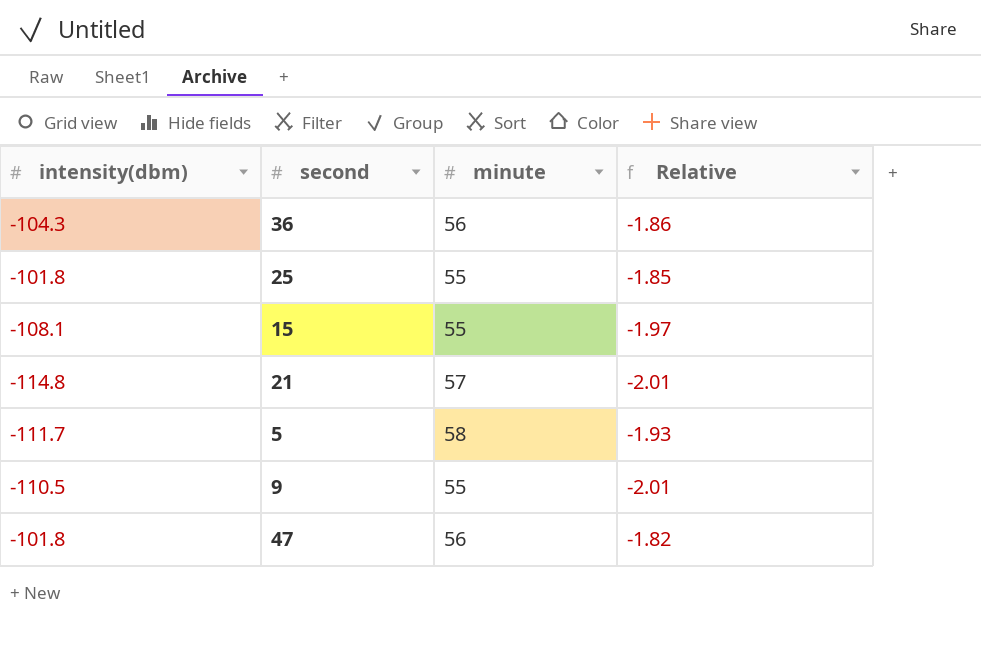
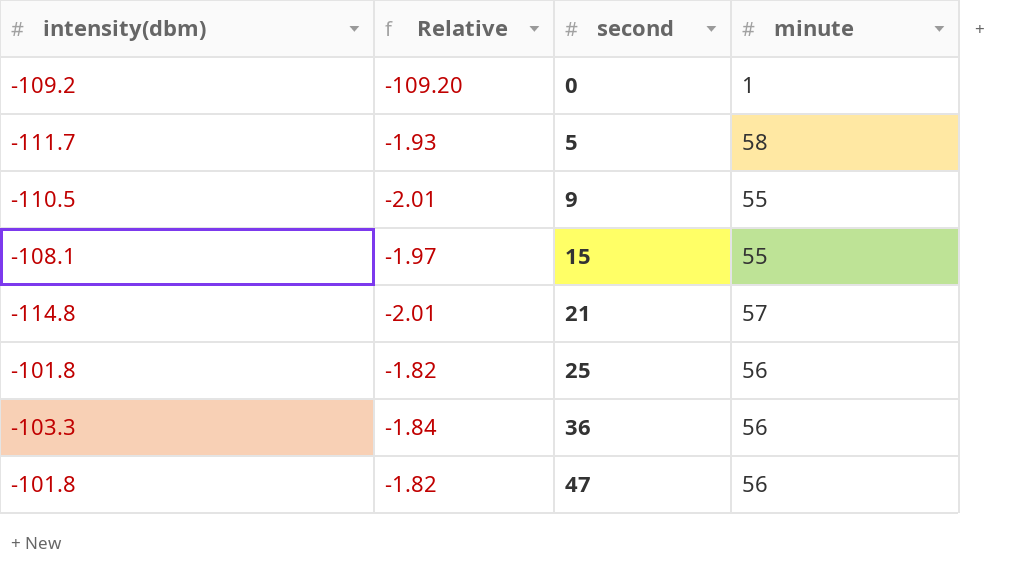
row order: none -> second ascending
column Relative | position: 4 -> 2
row 0: none -> -109.2 | -109.20 | 1
25 | Relative: -1.85 -> -1.82
25 | minute: 55 -> 56
36 | intensity(dbm): -104.3 -> -103.3
36 | Relative: -1.86 -> -1.84

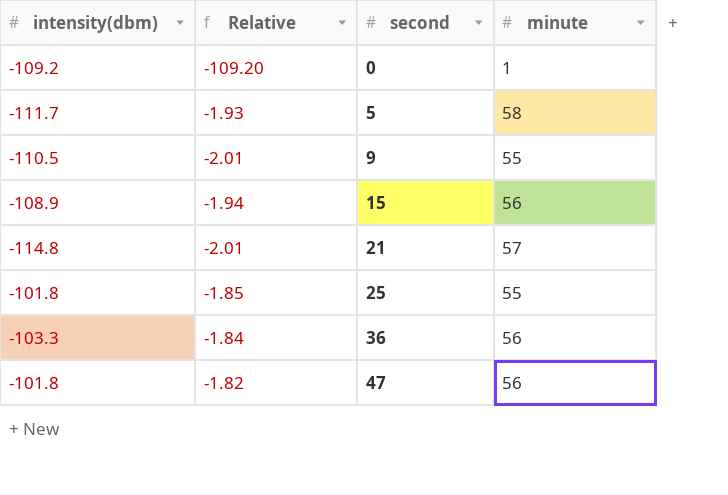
15 | intensity(dbm): -108.1 -> -108.9
15 | Relative: -1.97 -> -1.94
15 | minute: 55 -> 56
25 | Relative: -1.82 -> -1.85
25 | minute: 56 -> 55

